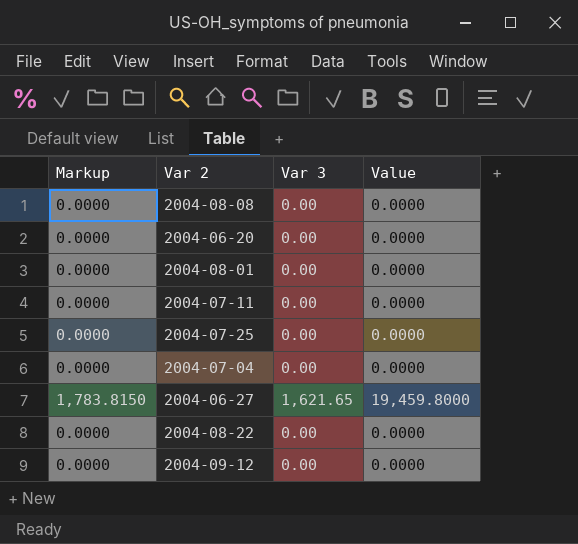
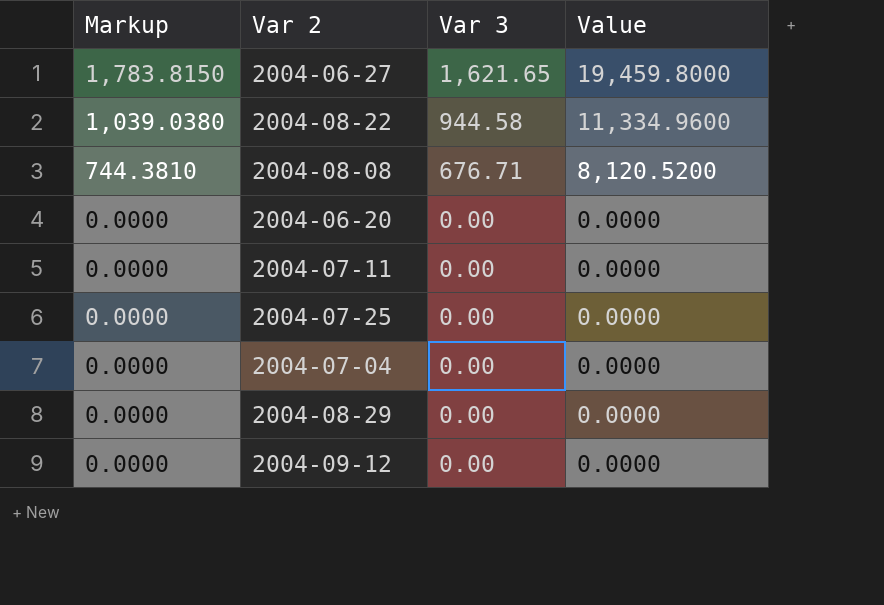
row order: none -> Markup descending
row 2004-08-01: 0.0000 | 0.00 | 0.0000 -> none
2004-08-22 | Markup: 0.0000 -> 1,039.0380
2004-08-22 | Var 3: 0.00 -> 944.58
2004-08-22 | Value: 0.0000 -> 11,334.9600
2004-08-08 | Markup: 0.0000 -> 744.3810
2004-08-08 | Var 3: 0.00 -> 676.71
2004-08-08 | Value: 0.0000 -> 8,120.5200
row 2004-08-29: none -> 0.0000 | 0.00 | 0.0000

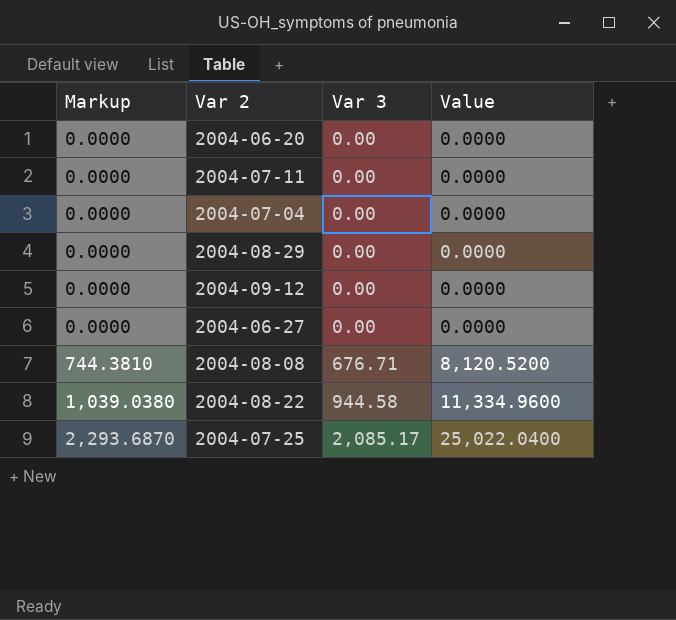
row order: Markup descending -> Markup ascending
2004-06-27 | Markup: 1,783.8150 -> 0.0000
2004-06-27 | Var 3: 1,621.65 -> 0.00
2004-06-27 | Value: 19,459.8000 -> 0.0000
2004-07-25 | Markup: 0.0000 -> 2,293.6870
2004-07-25 | Var 3: 0.00 -> 2,085.17
2004-07-25 | Value: 0.0000 -> 25,022.0400

